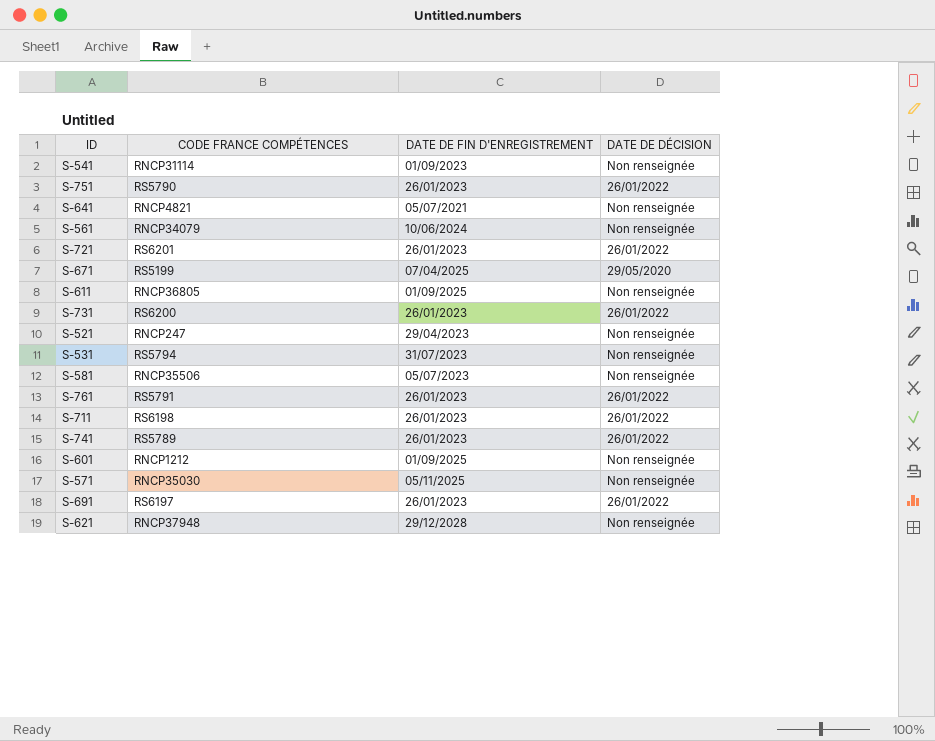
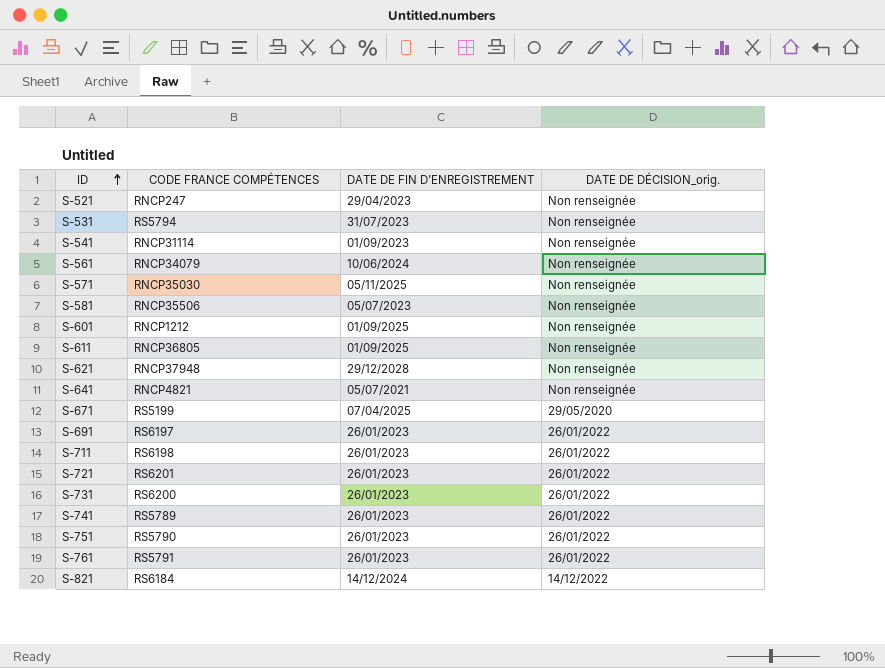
row order: none -> ID ascending
column name: DATE DE DÉCISION -> DATE DE DÉCISION_orig.
row S-821: none -> RS6184 | 14/12/2024 | 14/12/2022

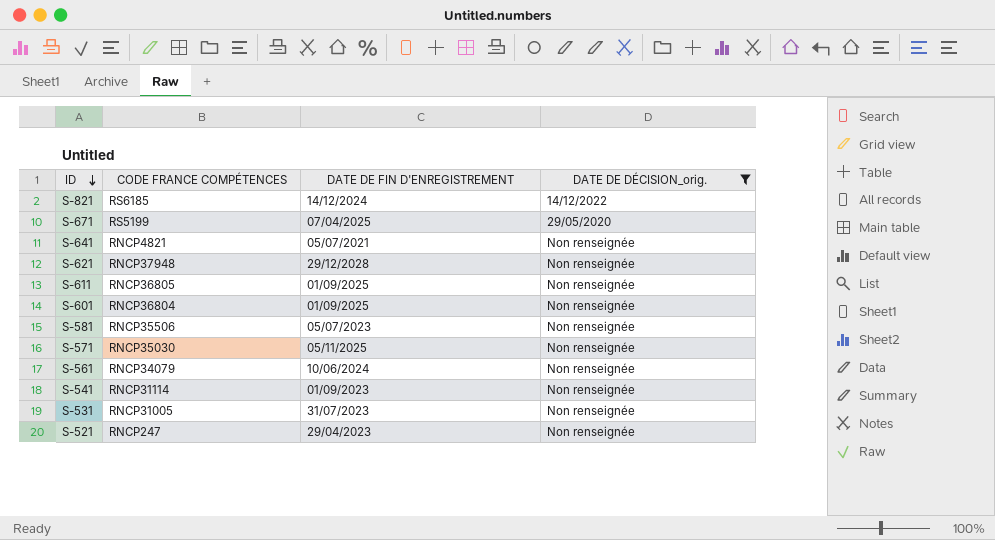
filter: none -> DATE DE DÉCISION_orig. != 26/01/2022
row order: ID ascending -> ID descending
S-821 | CODE FRANCE COMPÉTENCES: RS6184 -> RS6185
S-601 | CODE FRANCE COMPÉTENCES: RNCP1212 -> RNCP36804
S-531 | CODE FRANCE COMPÉTENCES: RS5794 -> RNCP31005

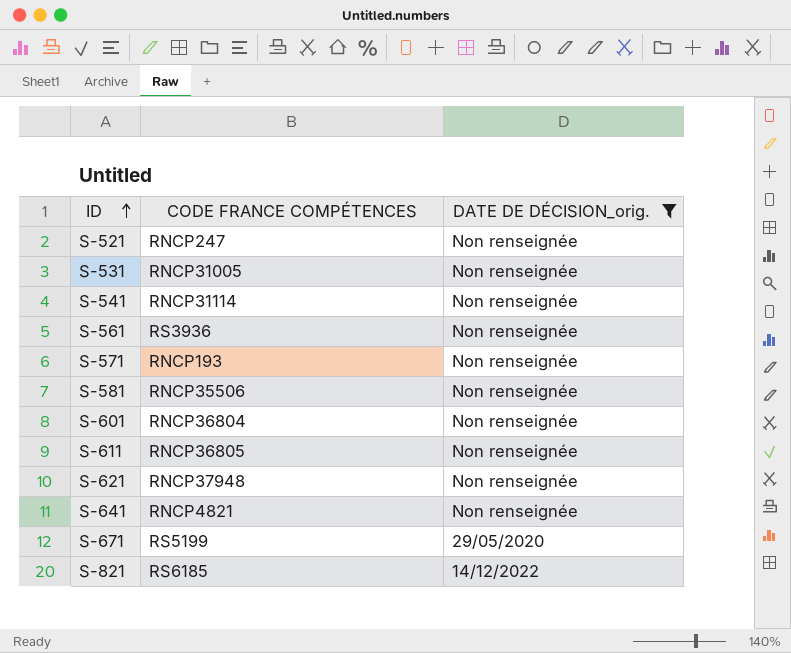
row order: ID descending -> ID ascending
column DATE DE FIN D'ENREGISTREMENT | position: 3 -> none
S-561 | CODE FRANCE COMPÉTENCES: RNCP34079 -> RS3936
S-571 | CODE FRANCE COMPÉTENCES: RNCP35030 -> RNCP193

